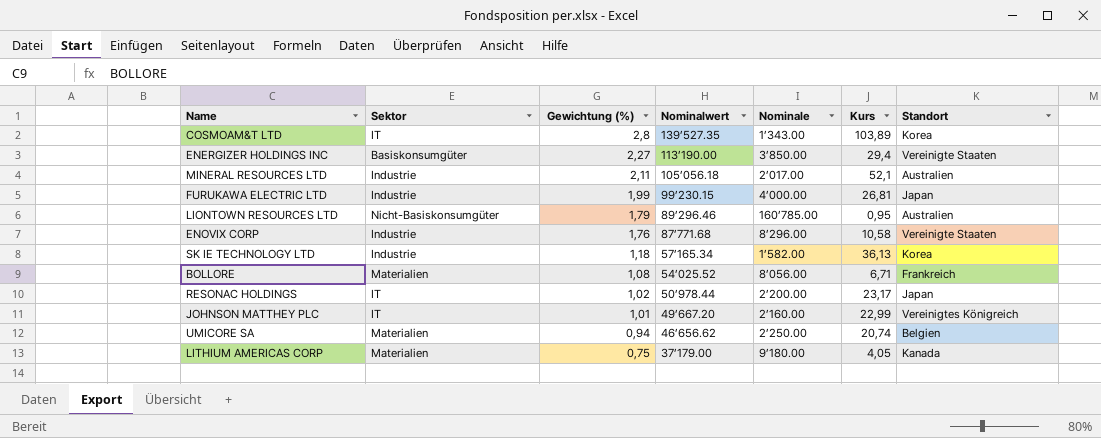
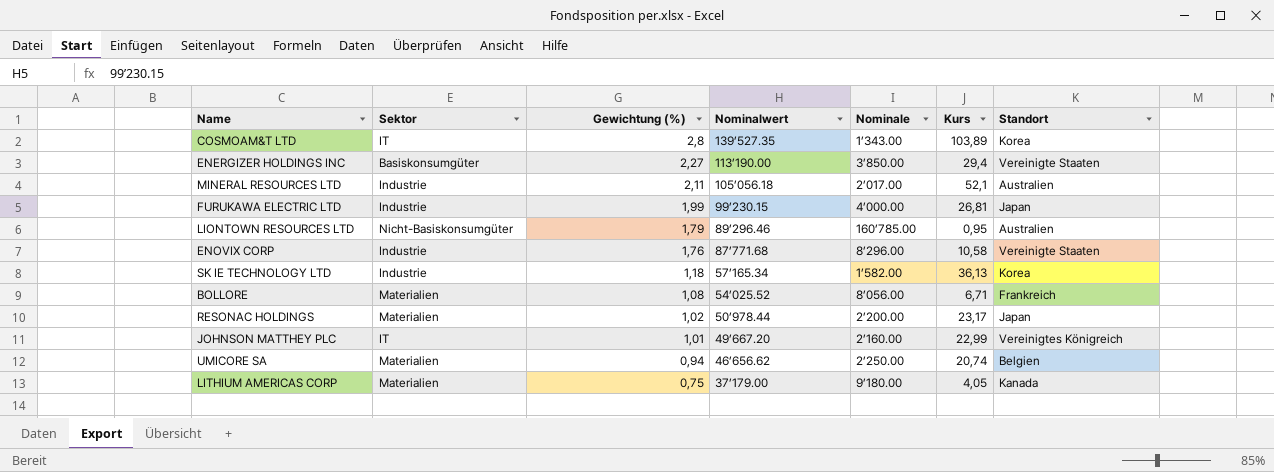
RESONAC HOLDINGS | Sektor: IT -> Materialien

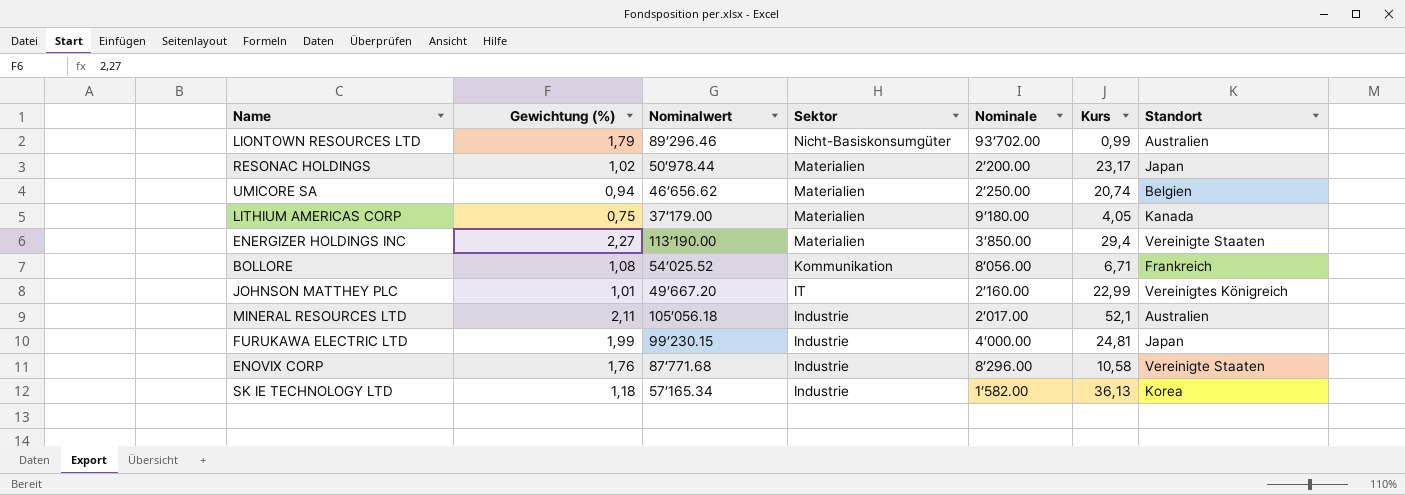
row order: Gewichtung (%) descending -> Sektor descending
column Sektor | position: 2 -> 4
row COSMOAM&T LTD: IT | 2,8 | 139’527.35 | 1’343.00 | 103,89 | Korea -> none
LIONTOWN RESOURCES LTD | Nominale: 160’785.00 -> 93’702.00
LIONTOWN RESOURCES LTD | Kurs: 0,95 -> 0,99
ENERGIZER HOLDINGS INC | Sektor: Basiskonsumgüter -> Materialien
BOLLORE | Sektor: Materialien -> Kommunikation
FURUKAWA ELECTRIC LTD | Kurs: 26,81 -> 24,81

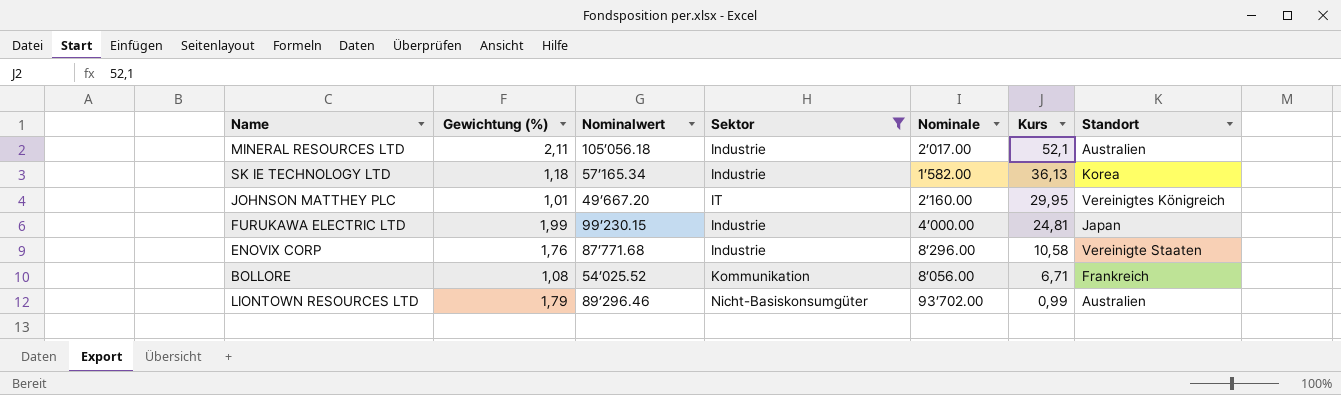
filter: none -> Sektor != Materialien
row order: Sektor descending -> Kurs descending
JOHNSON MATTHEY PLC | Kurs: 22,99 -> 29,95

